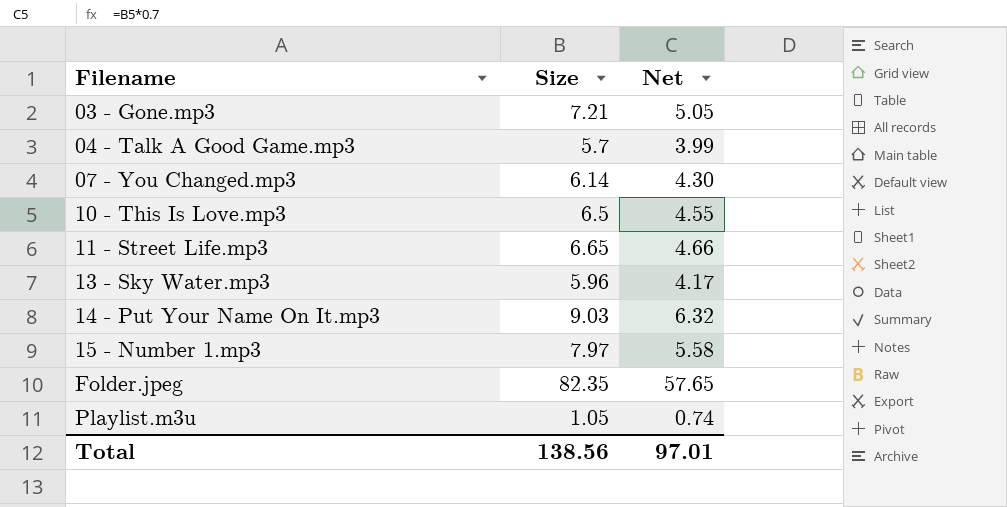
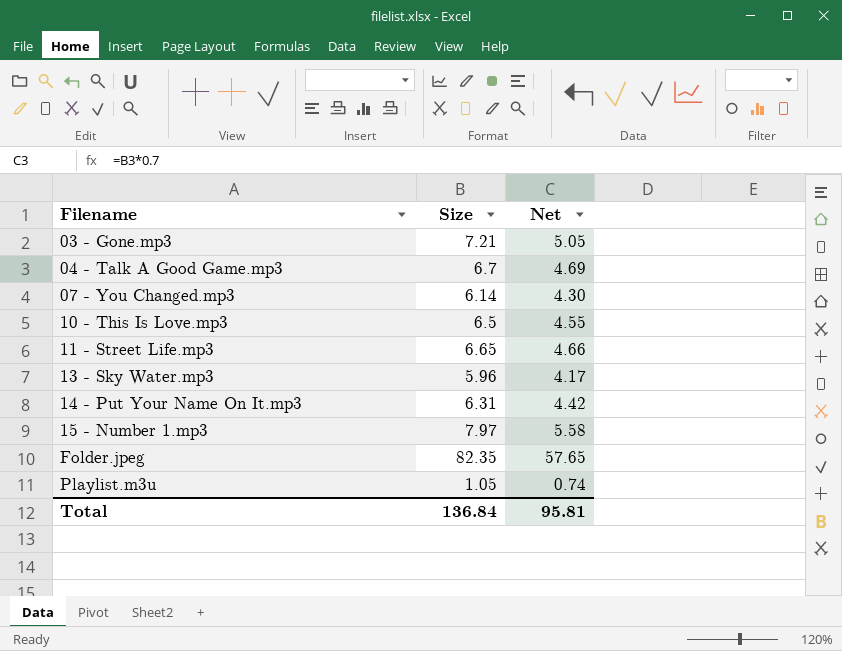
04 - Talk A Good Game.mp3 | Size: 5.7 -> 6.7
04 - Talk A Good Game.mp3 | Net: 3.99 -> 4.69
14 - Put Your Name On It.mp3 | Size: 9.03 -> 6.31
14 - Put Your Name On It.mp3 | Net: 6.32 -> 4.42
Total | Size: 138.56 -> 136.84
Total | Net: 97.01 -> 95.81

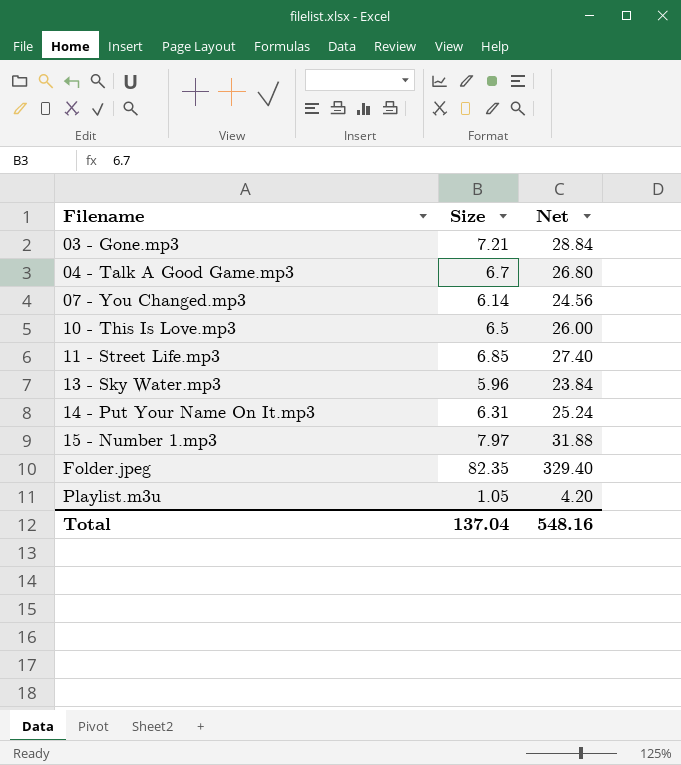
column Net | formula: [Size] * 0.7 -> [Size] * 4
11 - Street Life.mp3 | Size: 6.65 -> 6.85
Total | Size: 136.84 -> 137.04
Total | Net: 95.81 -> 548.16

